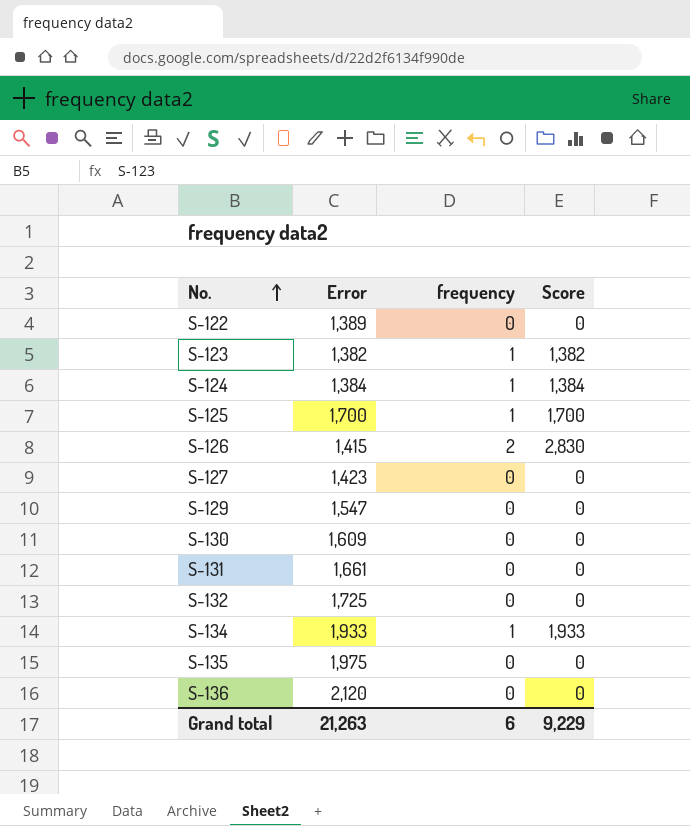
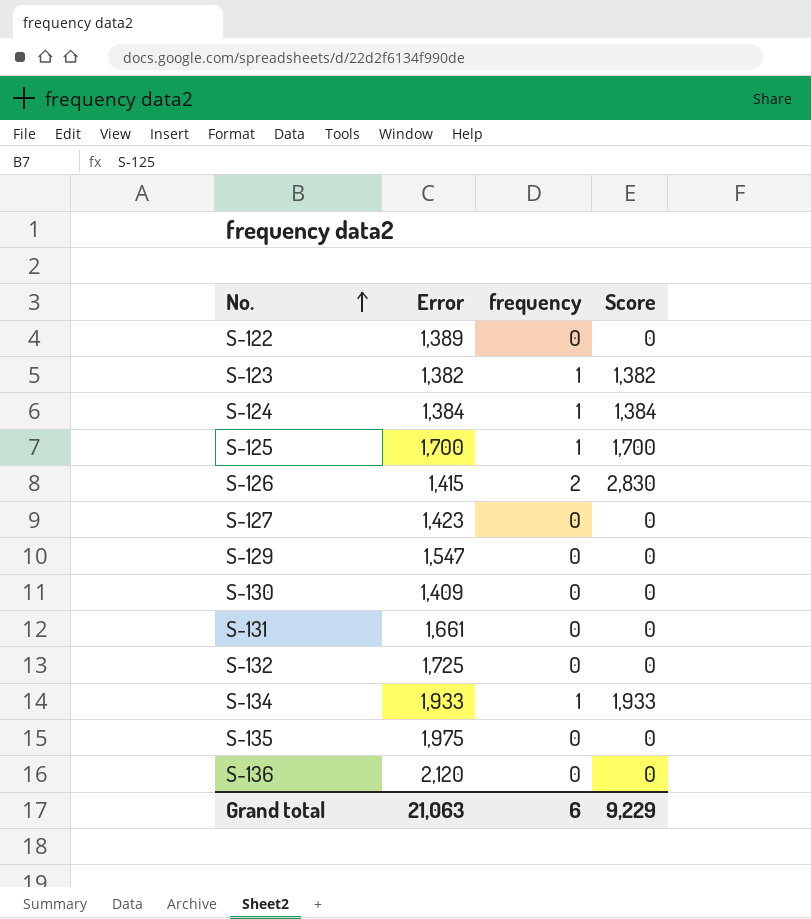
S-130 | Error: 1,609 -> 1,409
Grand total | Error: 21,263 -> 21,063

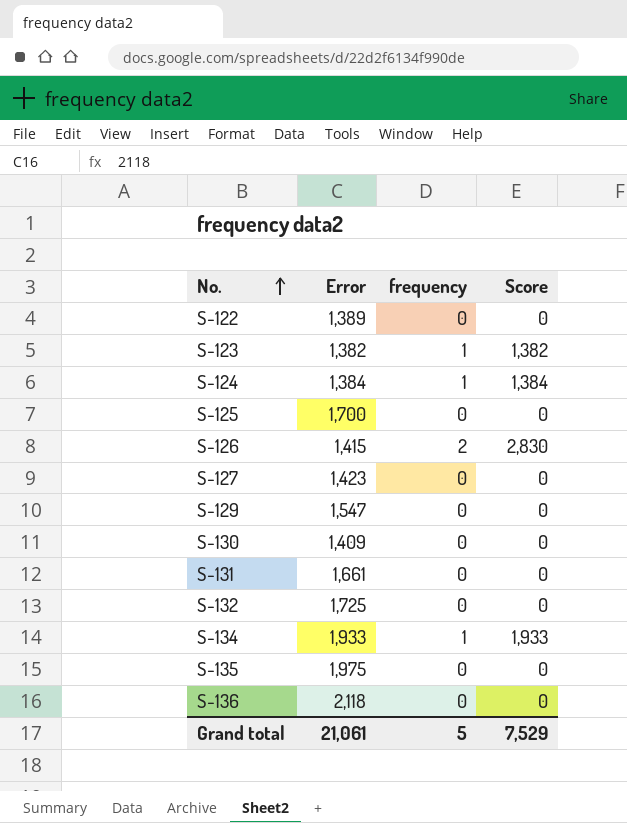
S-125 | frequency: 1 -> 0
S-125 | Score: 1,700 -> 0
S-136 | Error: 2,120 -> 2,118
Grand total | Error: 21,063 -> 21,061
Grand total | frequency: 6 -> 5
Grand total | Score: 9,229 -> 7,529

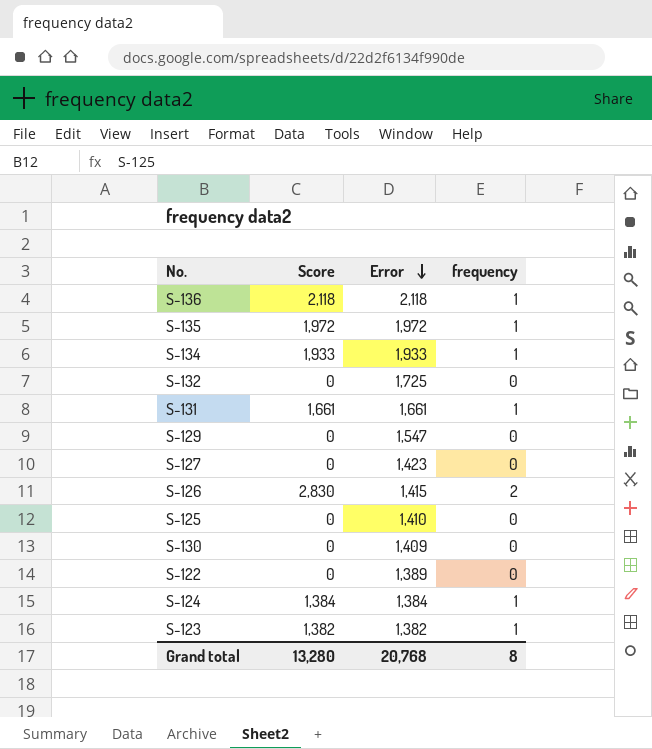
row order: No. ascending -> Error descending
column Score | position: 4 -> 2
S-136 | Score: 0 -> 2,118
S-136 | frequency: 0 -> 1
S-135 | Score: 0 -> 1,972
S-135 | Error: 1,975 -> 1,972
S-135 | frequency: 0 -> 1
S-131 | Score: 0 -> 1,661
S-131 | frequency: 0 -> 1
S-125 | Error: 1,700 -> 1,410
Grand total | Score: 7,529 -> 13,280
Grand total | Error: 21,061 -> 20,768
Grand total | frequency: 5 -> 8

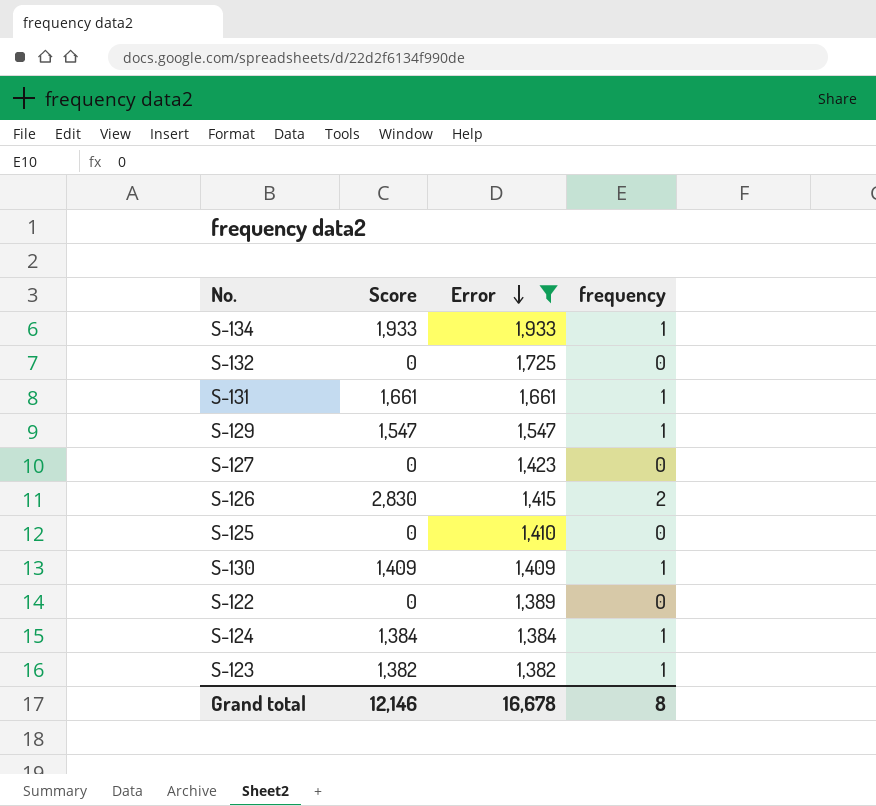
filter: none -> Error <= 1,933
S-129 | Score: 0 -> 1,547
S-129 | frequency: 0 -> 1
S-130 | Score: 0 -> 1,409
S-130 | frequency: 0 -> 1
Grand total | Score: 13,280 -> 12,146
Grand total | Error: 20,768 -> 16,678

